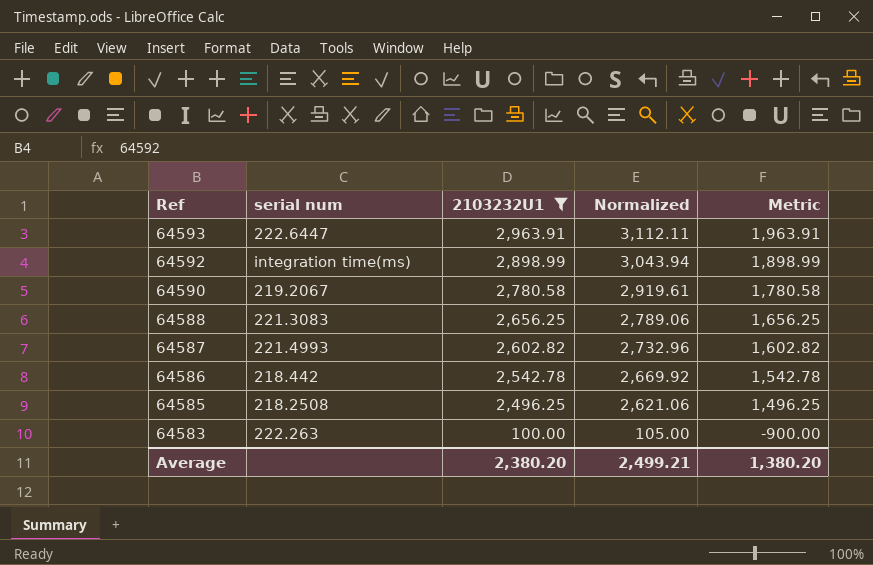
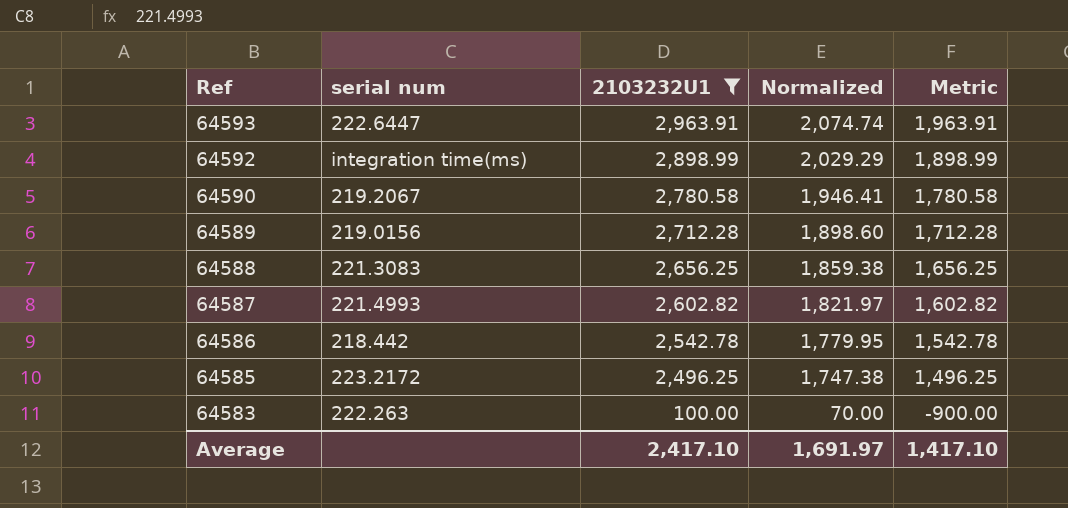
column Normalized | formula: [2103232U1] * 1.05 -> [2103232U1] * 0.7
row 64589: none -> 219.0156 | 2,712.28 | 1,898.60 | 1,712.28
64585 | serial num: 218.2508 -> 223.2172
Average | 2103232U1: 2,380.20 -> 2,417.10
Average | Normalized: 2,499.21 -> 1,691.97
Average | Metric: 1,380.20 -> 1,417.10

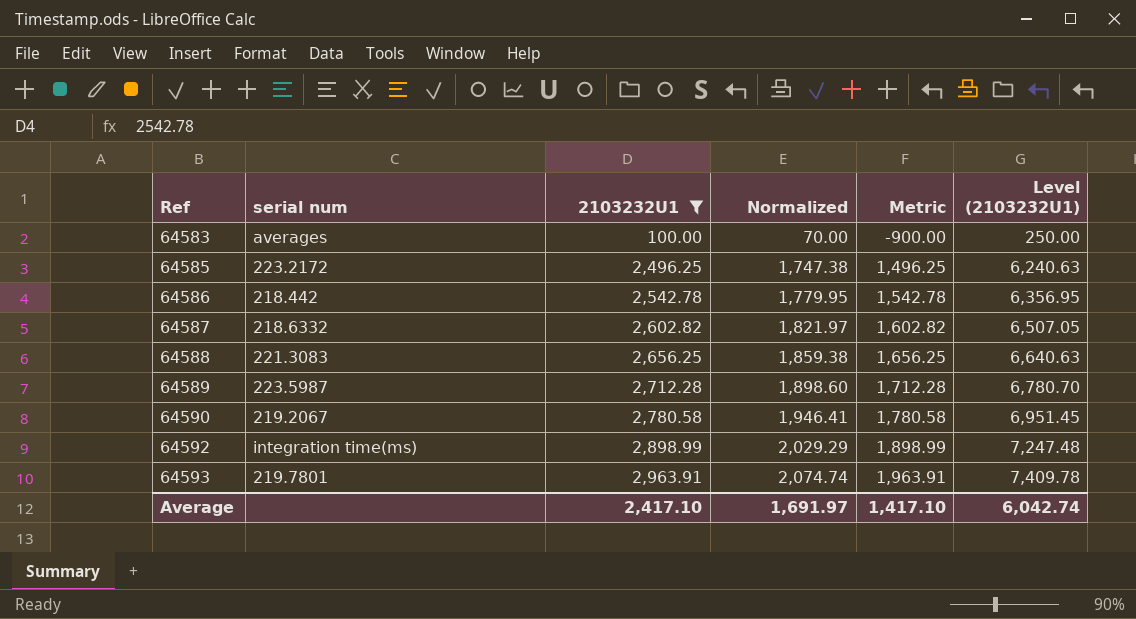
row order: Ref descending -> Ref ascending
column Level (2103232U1) | formula: none -> [2103232U1] * 2.5
64583 | serial num: 222.263 -> averages
64587 | serial num: 221.4993 -> 218.6332
64589 | serial num: 219.0156 -> 223.5987
64593 | serial num: 222.6447 -> 219.7801

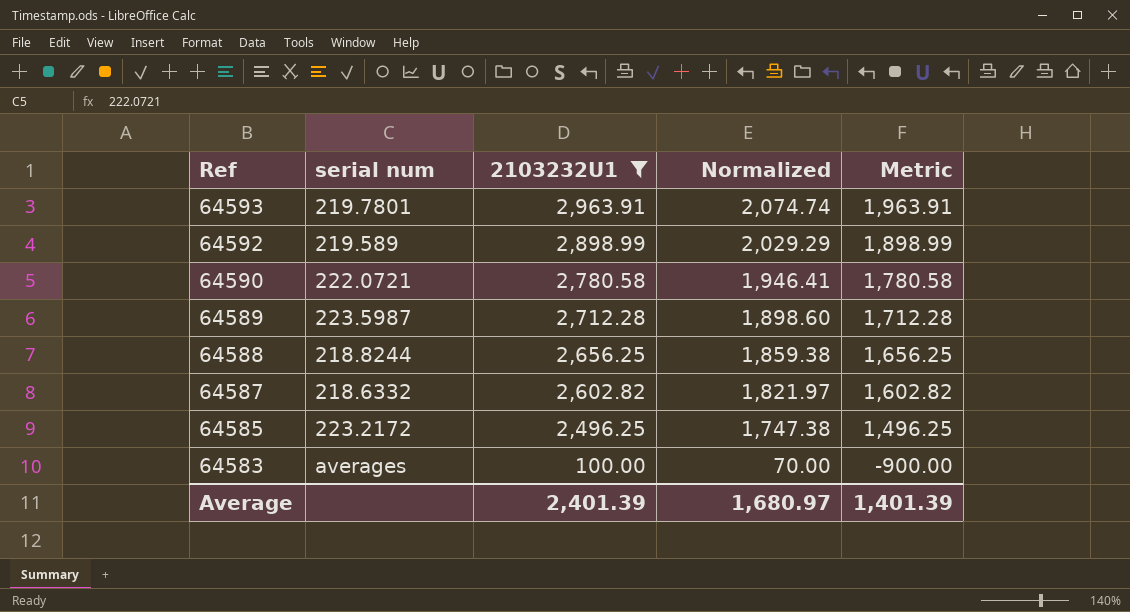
row order: Ref ascending -> Ref descending
column Level (2103232U1) | formula: [2103232U1] * 2.5 -> none
row 64586: 218.442 | 2,542.78 | 1,779.95 | 1,542.78 | 6,356.95 -> none
64592 | serial num: integration time(ms) -> 219.589
64590 | serial num: 219.2067 -> 222.0721
64588 | serial num: 221.3083 -> 218.8244
Average | 2103232U1: 2,417.10 -> 2,401.39
Average | Normalized: 1,691.97 -> 1,680.97
Average | Metric: 1,417.10 -> 1,401.39

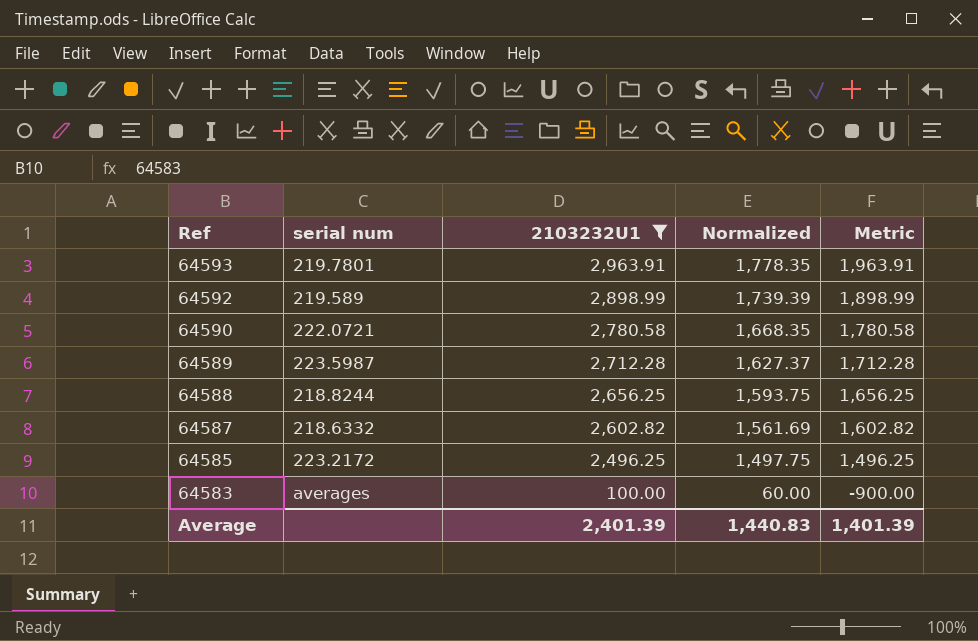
column Normalized | formula: [2103232U1] * 0.7 -> [2103232U1] * 0.6
Average | Normalized: 1,680.97 -> 1,440.83

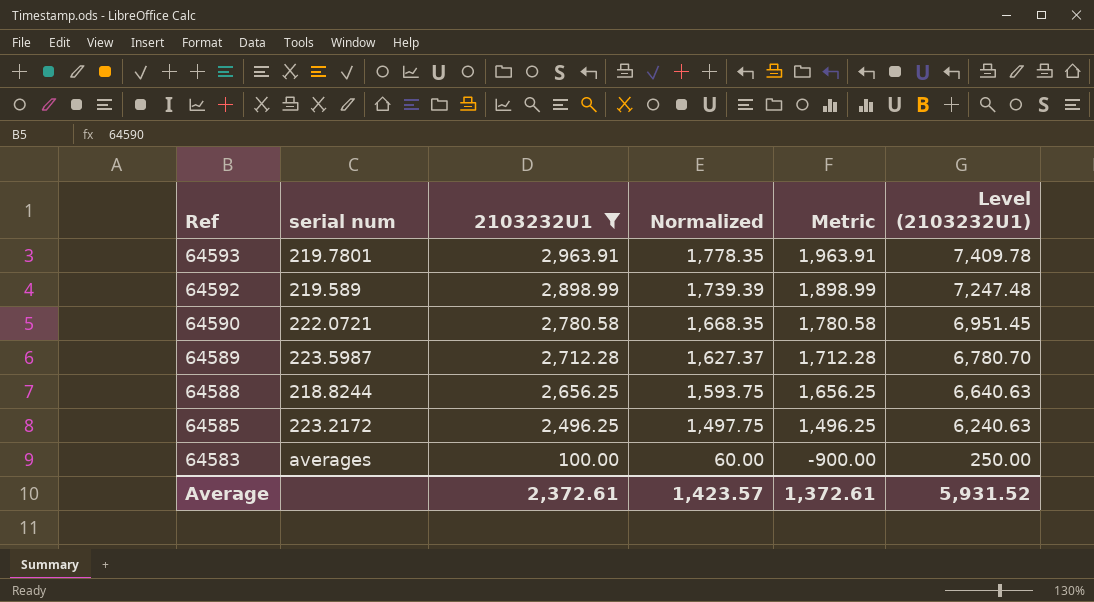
column Level (2103232U1) | formula: none -> [2103232U1] * 2.5
row 64587: 218.6332 | 2,602.82 | 1,561.69 | 1,602.82 -> none
Average | 2103232U1: 2,401.39 -> 2,372.61
Average | Normalized: 1,440.83 -> 1,423.57
Average | Metric: 1,401.39 -> 1,372.61

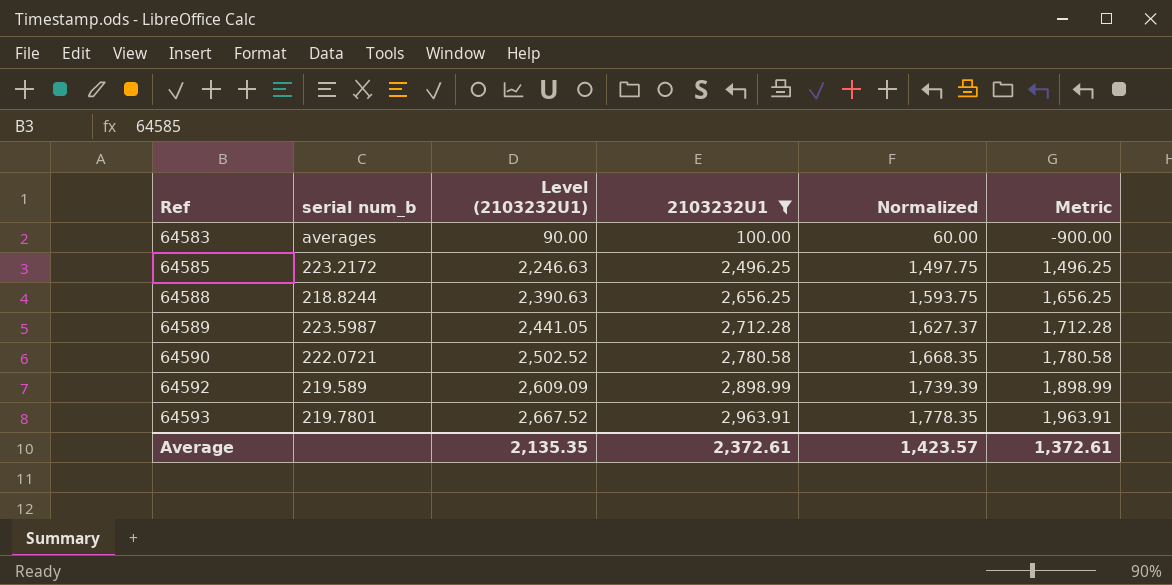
row order: Ref descending -> Ref ascending
column name: serial num -> serial num_b
column Level (2103232U1) | formula: [2103232U1] * 2.5 -> [2103232U1] * 0.9
column Level (2103232U1) | position: 6 -> 3
Average | Level (2103232U1): 5,931.52 -> 2,135.35

